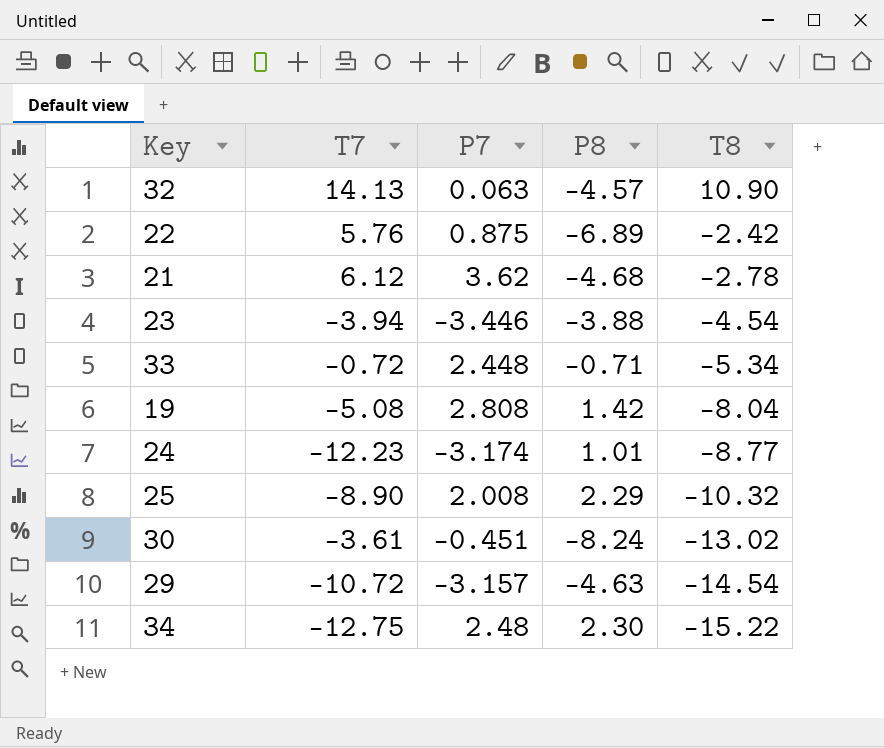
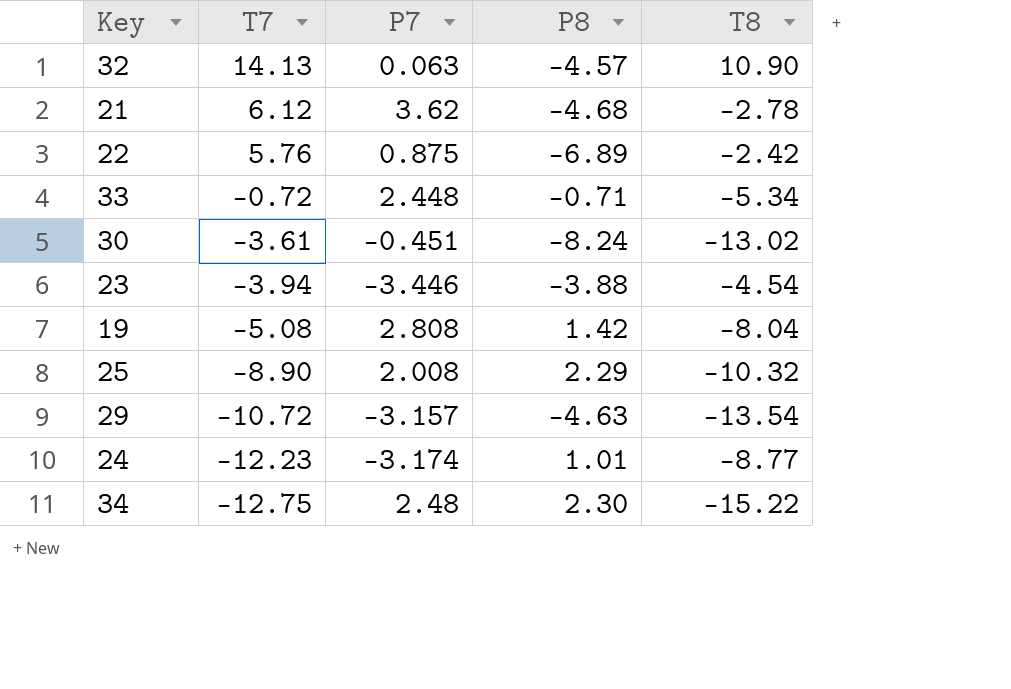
row order: T8 descending -> T7 descending
29 | T8: -14.54 -> -13.54

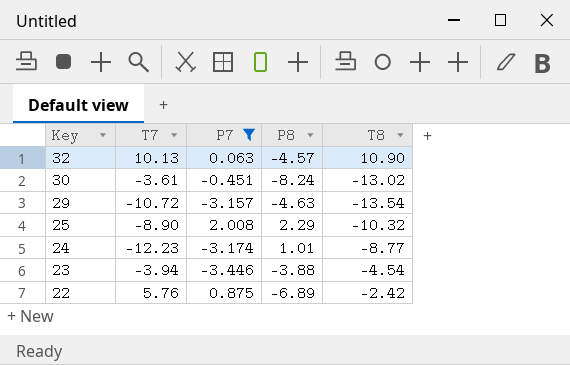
filter: none -> P7 <= 2.008
row order: T7 descending -> Key descending
32 | T7: 14.13 -> 10.13

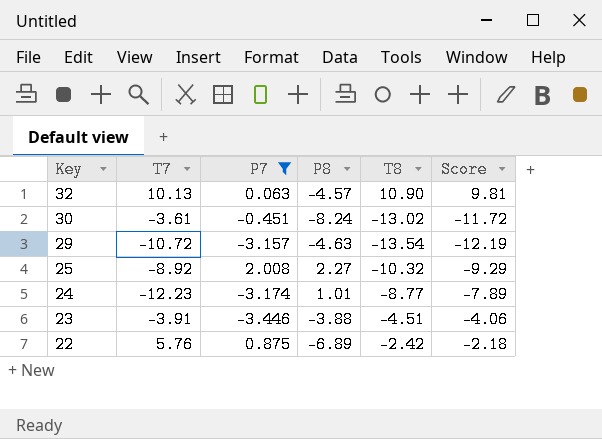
column Score | formula: none -> [T8] * 0.9
25 | T7: -8.90 -> -8.92
25 | P8: 2.29 -> 2.27
23 | T7: -3.94 -> -3.91
23 | T8: -4.54 -> -4.51

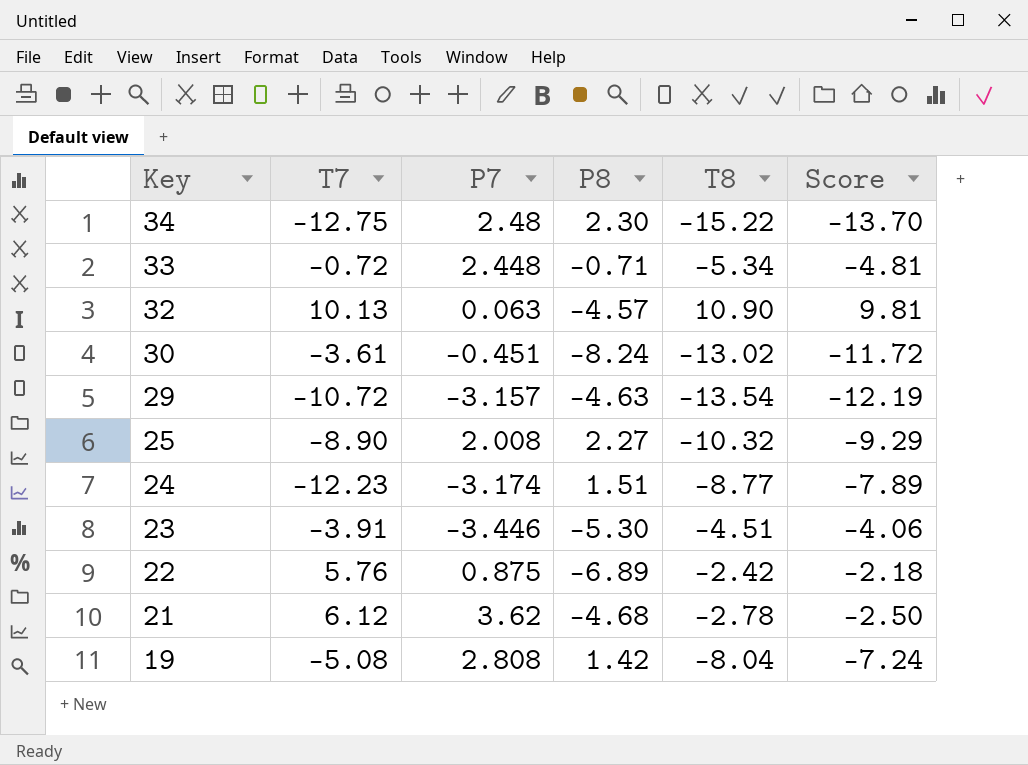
filter: P7 <= 2.008 -> none
25 | T7: -8.92 -> -8.90
24 | P8: 1.01 -> 1.51
23 | P8: -3.88 -> -5.30

